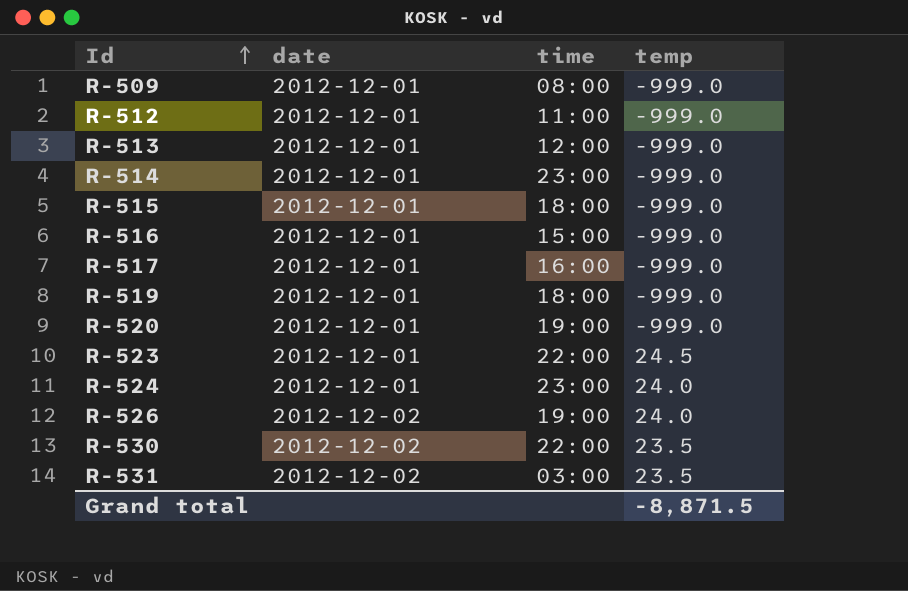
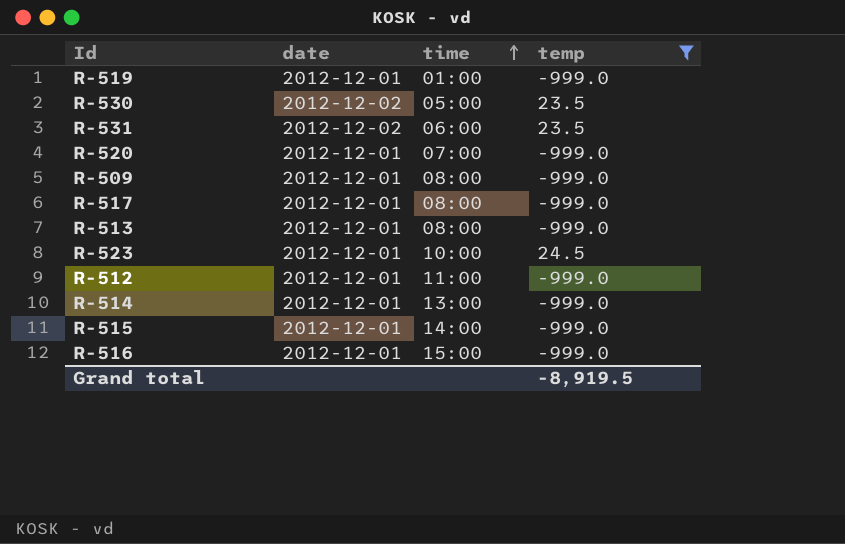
filter: none -> temp != 24.0
row order: Id ascending -> time ascending
R-519 | time: 18:00 -> 01:00
R-530 | time: 22:00 -> 05:00
R-531 | time: 03:00 -> 06:00
R-520 | time: 19:00 -> 07:00
R-517 | time: 16:00 -> 08:00
R-513 | time: 12:00 -> 08:00
R-523 | time: 22:00 -> 10:00
R-514 | time: 23:00 -> 13:00
R-515 | time: 18:00 -> 14:00
Grand total | temp: -8,871.5 -> -8,919.5

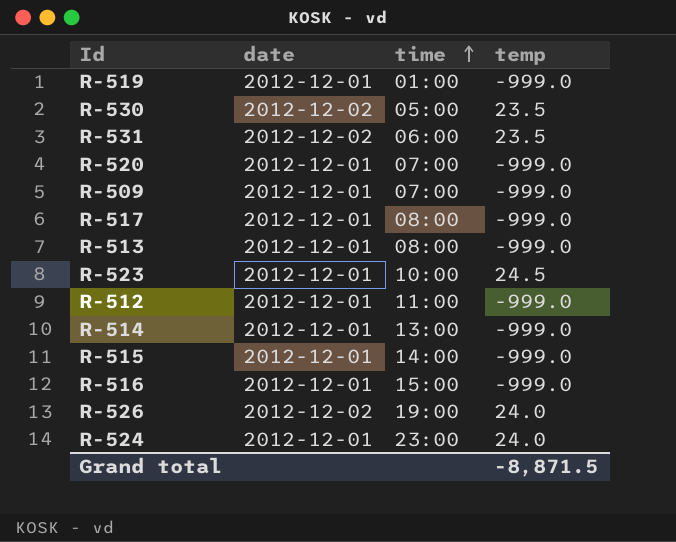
filter: temp != 24.0 -> none
R-509 | time: 08:00 -> 07:00
Grand total | temp: -8,919.5 -> -8,871.5

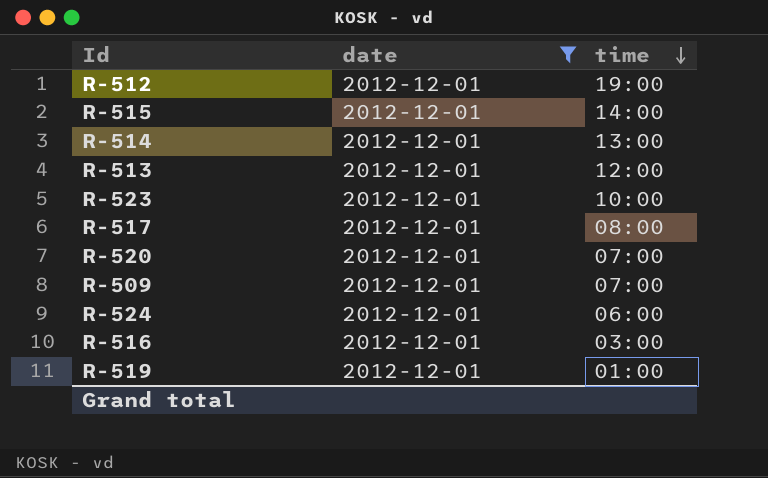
filter: none -> date = 2012-12-01
row order: time ascending -> time descending
column temp | position: 4 -> none
R-512 | time: 11:00 -> 19:00
R-513 | time: 08:00 -> 12:00
R-524 | time: 23:00 -> 06:00
R-516 | time: 15:00 -> 03:00

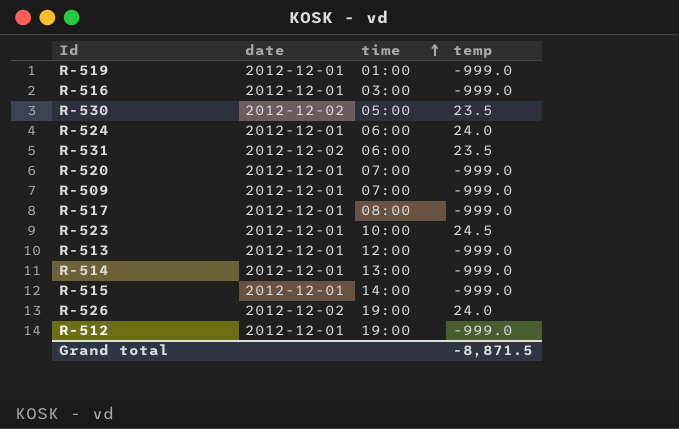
filter: date = 2012-12-01 -> none
row order: time descending -> time ascending
column temp | position: none -> 4

